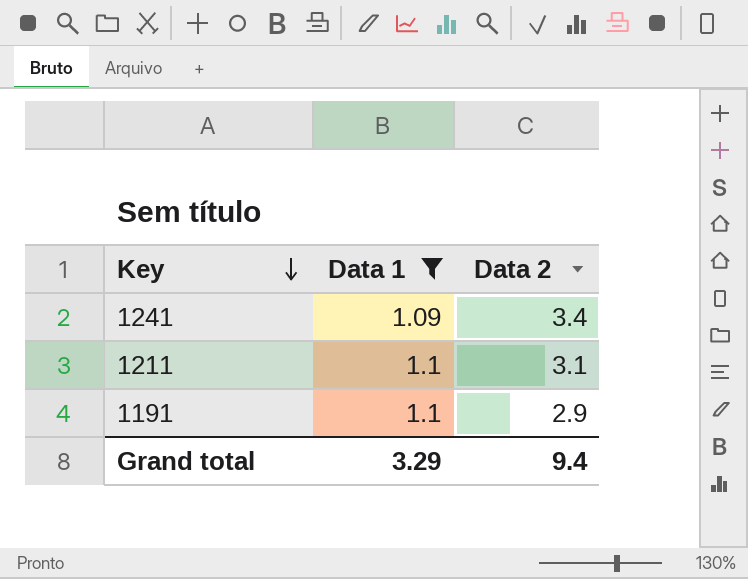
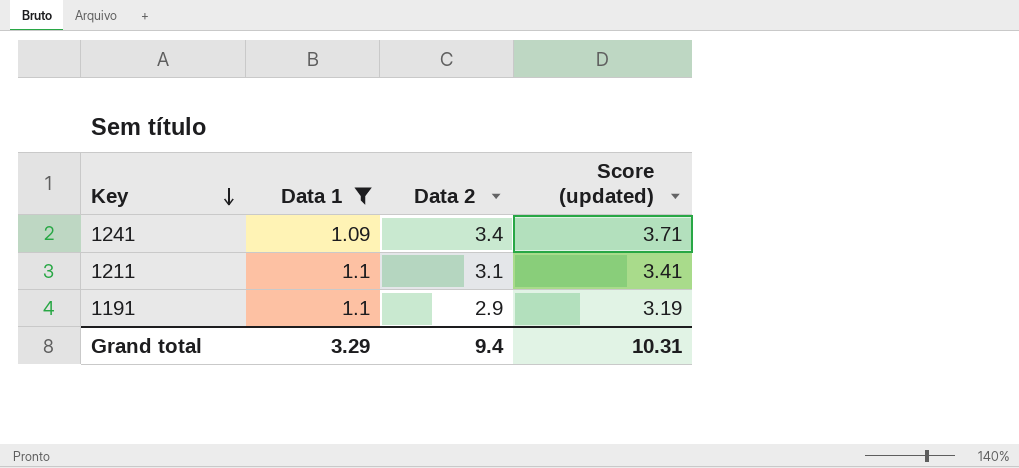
column Score (updated) | formula: none -> [Data 1] * [Data 2]

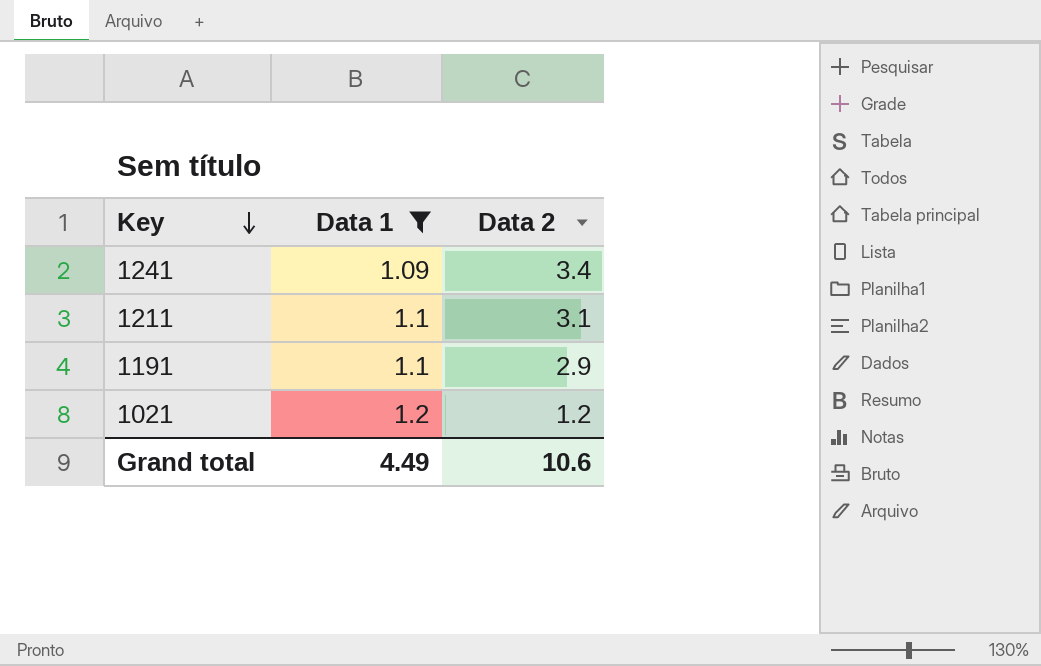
column Score (updated) | formula: [Data 1] * [Data 2] -> none
row 1021: none -> 1.2 | 1.2
Grand total | Data 1: 3.29 -> 4.49
Grand total | Data 2: 9.4 -> 10.6

